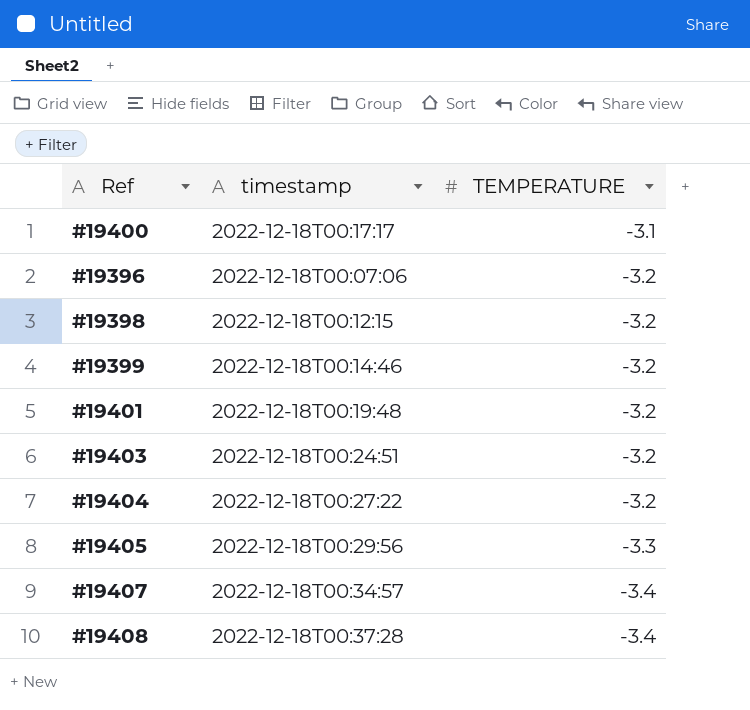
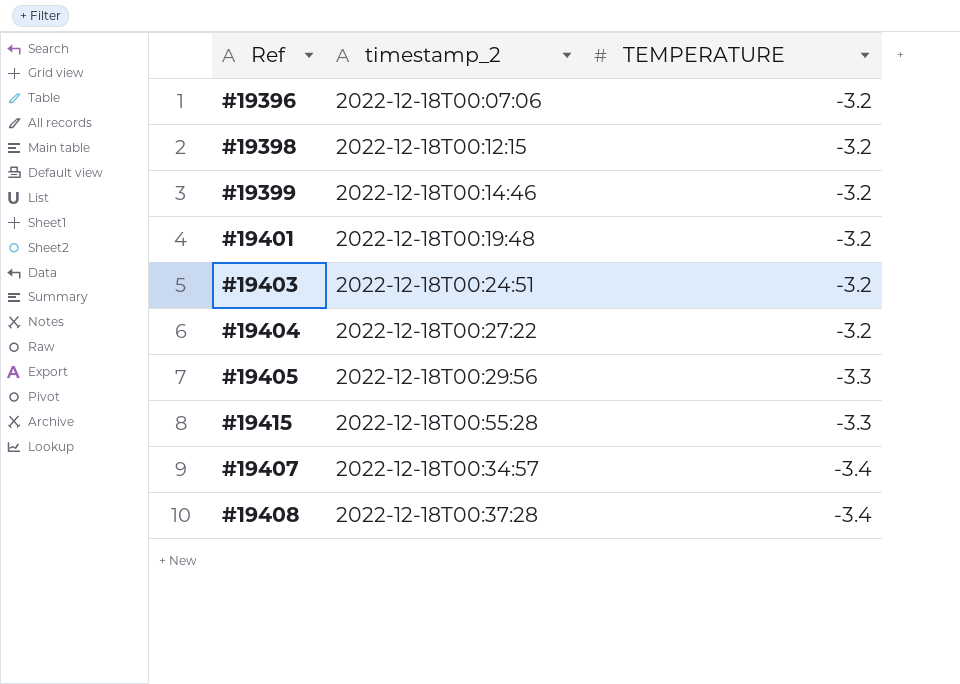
column name: timestamp -> timestamp_2
row #19400: 2022-12-18T00:17:17 | -3.1 -> none
row #19415: none -> 2022-12-18T00:55:28 | -3.3

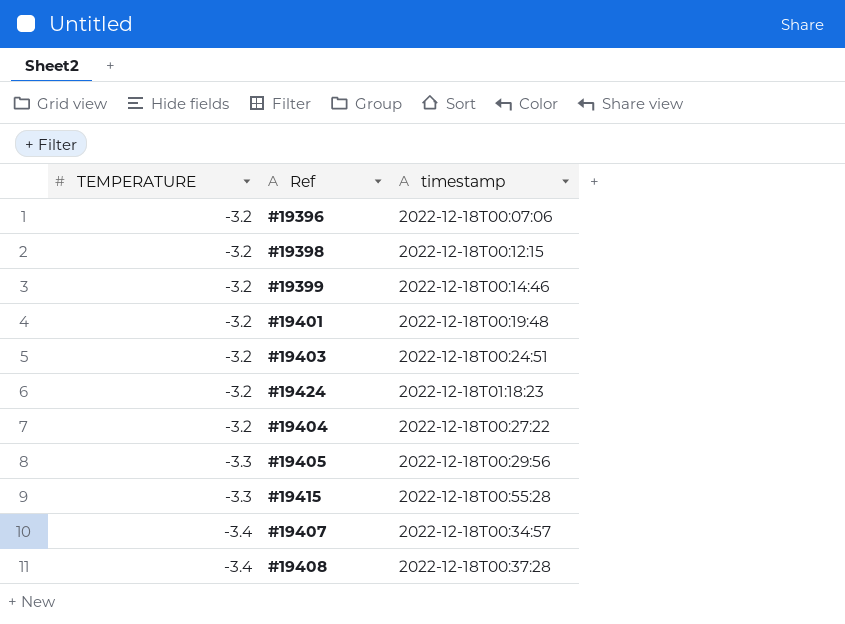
column TEMPERATURE | position: 3 -> 1
column name: timestamp_2 -> timestamp
row #19424: none -> -3.2 | 2022-12-18T01:18:23

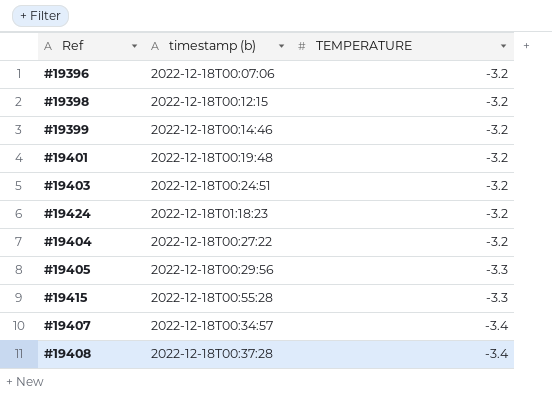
column name: timestamp -> timestamp (b)
column TEMPERATURE | position: 1 -> 3

